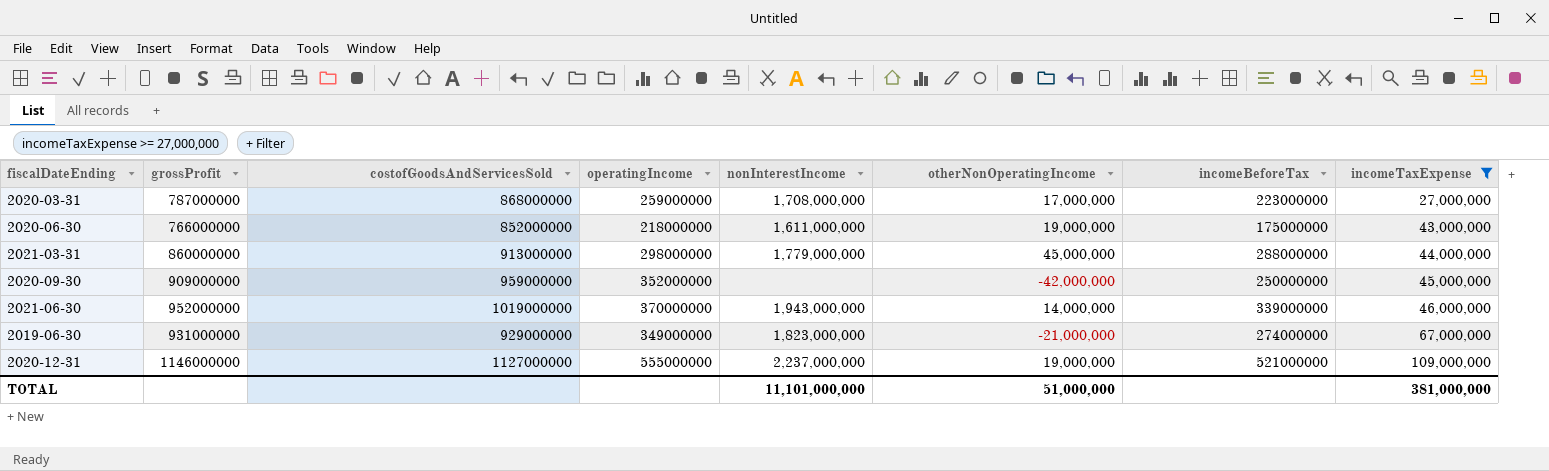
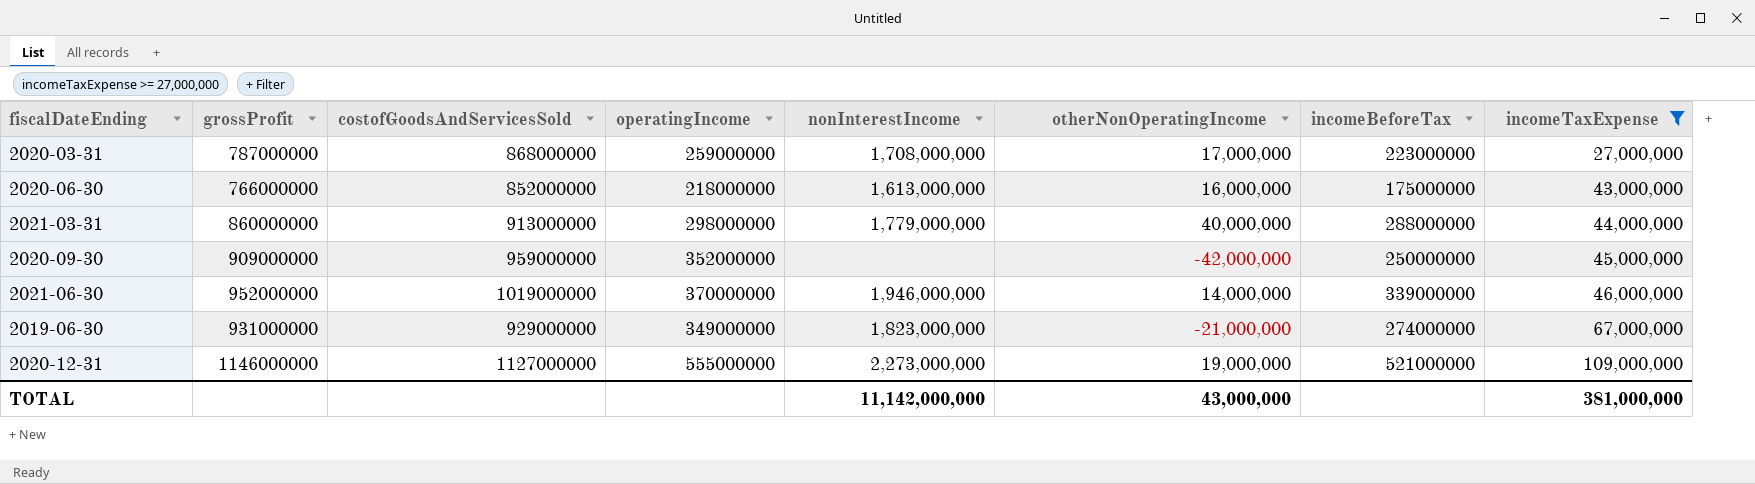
2020-06-30 | nonInterestIncome: 1,611,000,000 -> 1,613,000,000
2020-06-30 | otherNonOperatingIncome: 19,000,000 -> 16,000,000
2021-03-31 | otherNonOperatingIncome: 45,000,000 -> 40,000,000
2021-06-30 | nonInterestIncome: 1,943,000,000 -> 1,946,000,000
2020-12-31 | nonInterestIncome: 2,237,000,000 -> 2,273,000,000
TOTAL | nonInterestIncome: 11,101,000,000 -> 11,142,000,000
TOTAL | otherNonOperatingIncome: 51,000,000 -> 43,000,000

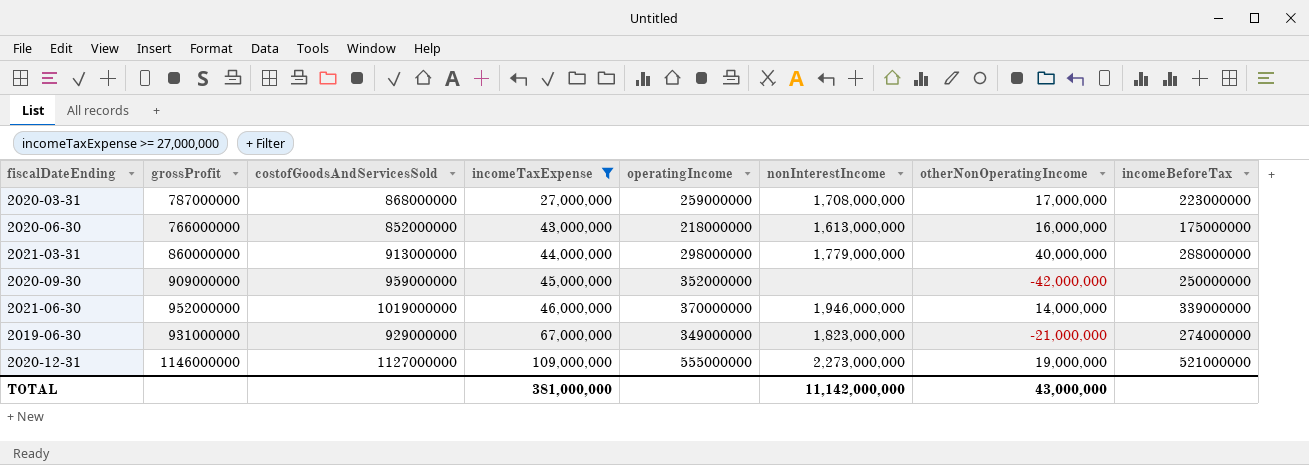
column incomeTaxExpense | position: 8 -> 4

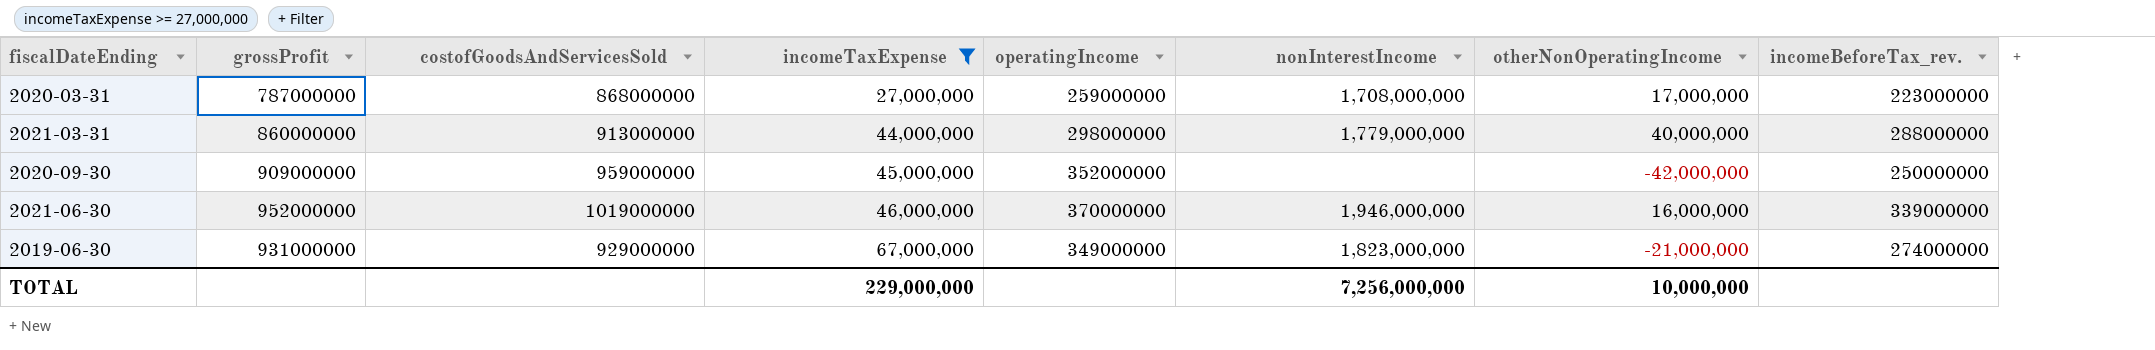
column name: incomeBeforeTax -> incomeBeforeTax_rev.
row 2020-06-30: 766000000 | 852000000 | 43,000,000 | 218000000 | 1,613,000,000 | 16,000,000 | 175000000 -> none
row 2020-12-31: 1146000000 | 1127000000 | 109,000,000 | 555000000 | 2,273,000,000 | 19,000,000 | 521000000 -> none
2021-06-30 | otherNonOperatingIncome: 14,000,000 -> 16,000,000
TOTAL | incomeTaxExpense: 381,000,000 -> 229,000,000
TOTAL | nonInterestIncome: 11,142,000,000 -> 7,256,000,000
TOTAL | otherNonOperatingIncome: 43,000,000 -> 10,000,000

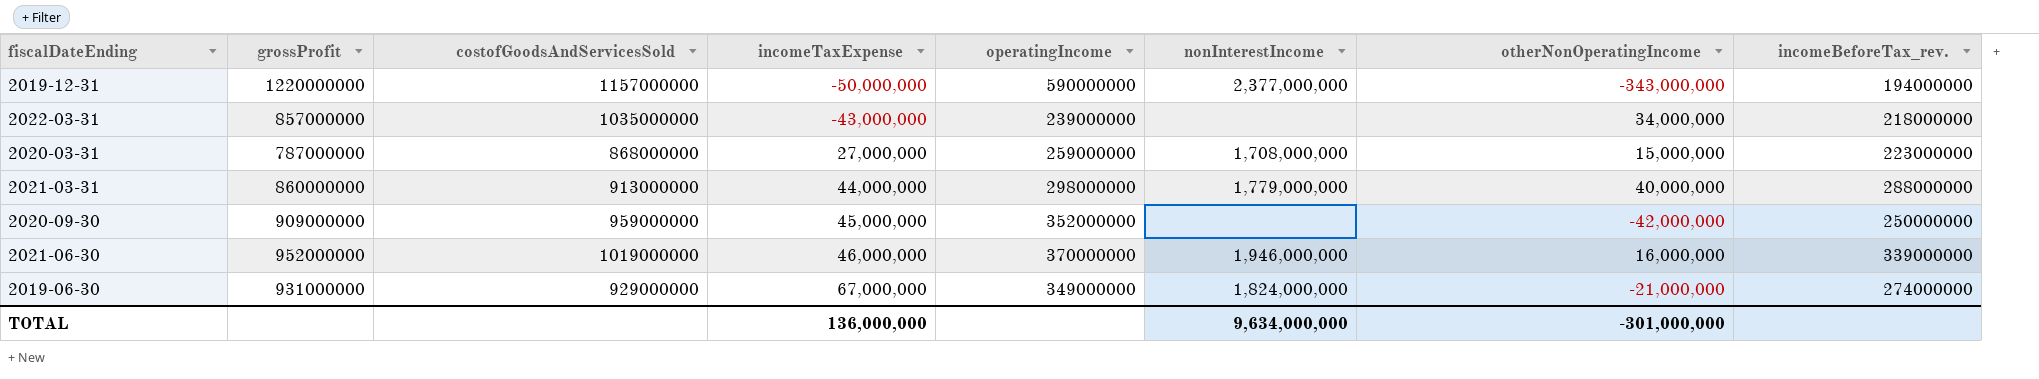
filter: incomeTaxExpense >= 27,000,000 -> none
2020-03-31 | otherNonOperatingIncome: 17,000,000 -> 15,000,000
2019-06-30 | nonInterestIncome: 1,823,000,000 -> 1,824,000,000
TOTAL | incomeTaxExpense: 229,000,000 -> 136,000,000
TOTAL | nonInterestIncome: 7,256,000,000 -> 9,634,000,000
TOTAL | otherNonOperatingIncome: 10,000,000 -> -301,000,000

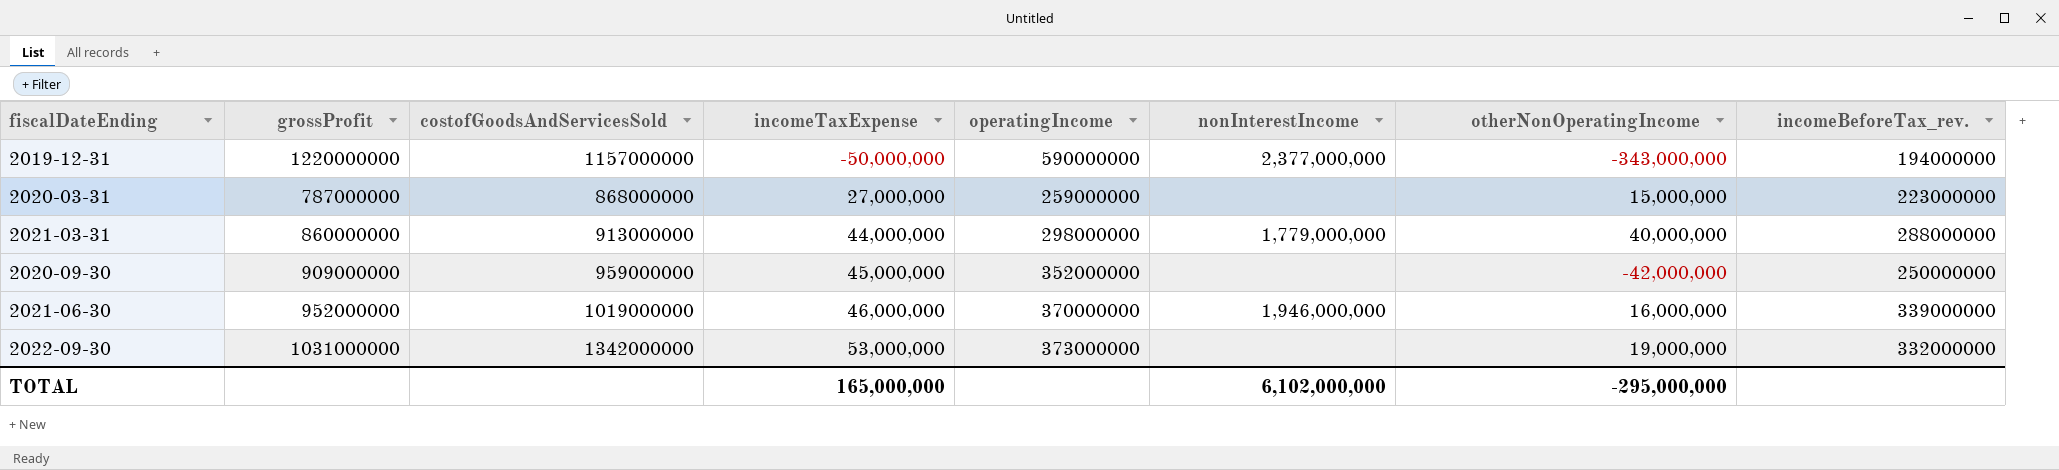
row 2022-03-31: 857000000 | 1035000000 | -43,000,000 | 239000000 | none | 34,000,000 | 218000000 -> none
row 2019-06-30: 931000000 | 929000000 | 67,000,000 | 349000000 | 1,824,000,000 | -21,000,000 | 274000000 -> none
2020-03-31 | nonInterestIncome: 1,708,000,000 -> none
row 2022-09-30: none -> 1031000000 | 1342000000 | 53,000,000 | 373000000 | none | 19,000,000 | 332000000
TOTAL | incomeTaxExpense: 136,000,000 -> 165,000,000
TOTAL | nonInterestIncome: 9,634,000,000 -> 6,102,000,000
TOTAL | otherNonOperatingIncome: -301,000,000 -> -295,000,000

